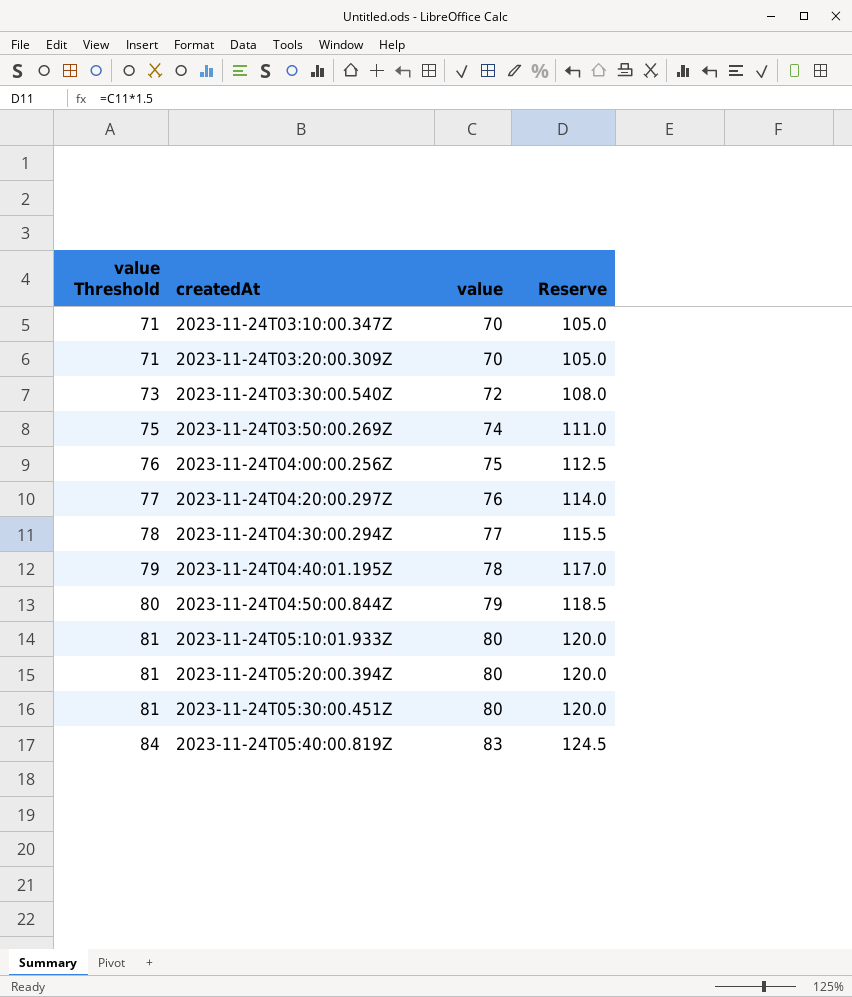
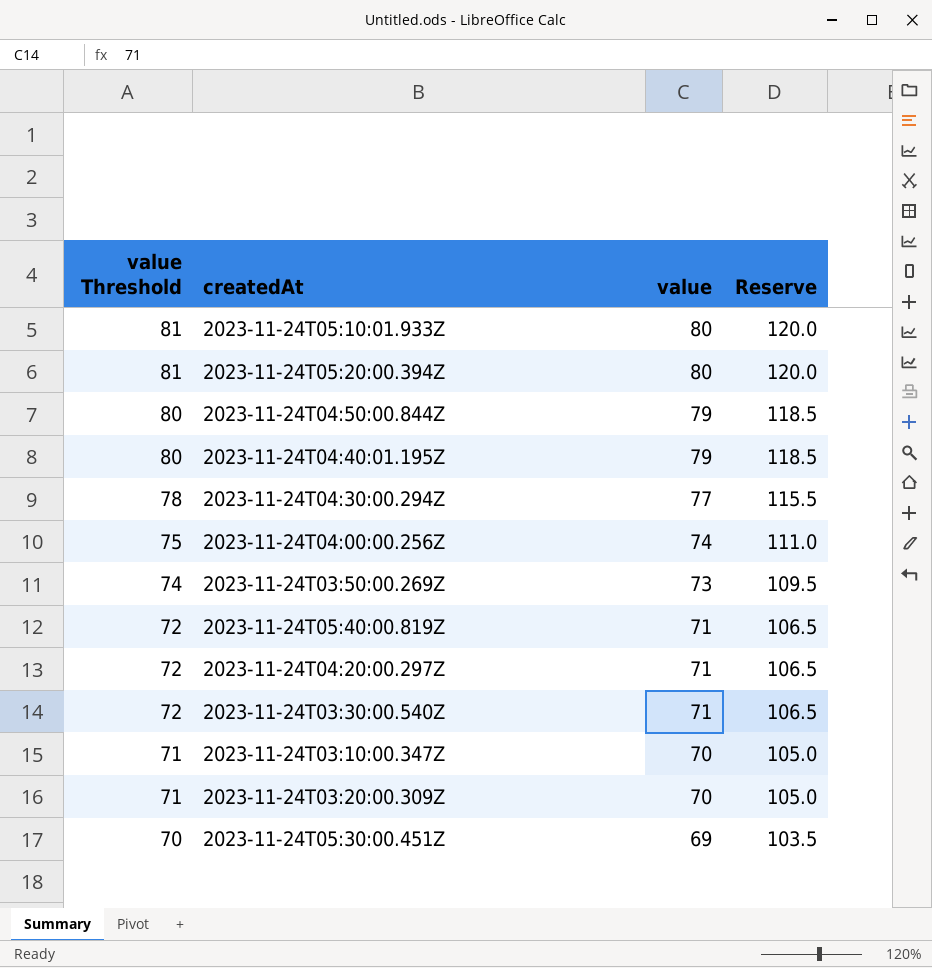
row order: value Threshold ascending -> value Threshold descending
2023-11-24T04:40:01.195Z | value Threshold: 79 -> 80
2023-11-24T04:40:01.195Z | value: 78 -> 79
2023-11-24T04:40:01.195Z | Reserve: 117.0 -> 118.5
2023-11-24T04:00:00.256Z | value Threshold: 76 -> 75
2023-11-24T04:00:00.256Z | value: 75 -> 74
2023-11-24T04:00:00.256Z | Reserve: 112.5 -> 111.0
2023-11-24T03:50:00.269Z | value Threshold: 75 -> 74
2023-11-24T03:50:00.269Z | value: 74 -> 73
2023-11-24T03:50:00.269Z | Reserve: 111.0 -> 109.5
2023-11-24T05:40:00.819Z | value Threshold: 84 -> 72
2023-11-24T05:40:00.819Z | value: 83 -> 71
2023-11-24T05:40:00.819Z | Reserve: 124.5 -> 106.5
2023-11-24T04:20:00.297Z | value Threshold: 77 -> 72
2023-11-24T04:20:00.297Z | value: 76 -> 71
2023-11-24T04:20:00.297Z | Reserve: 114.0 -> 106.5
2023-11-24T03:30:00.540Z | value Threshold: 73 -> 72
2023-11-24T03:30:00.540Z | value: 72 -> 71
2023-11-24T03:30:00.540Z | Reserve: 108.0 -> 106.5
2023-11-24T05:30:00.451Z | value Threshold: 81 -> 70
2023-11-24T05:30:00.451Z | value: 80 -> 69
2023-11-24T05:30:00.451Z | Reserve: 120.0 -> 103.5

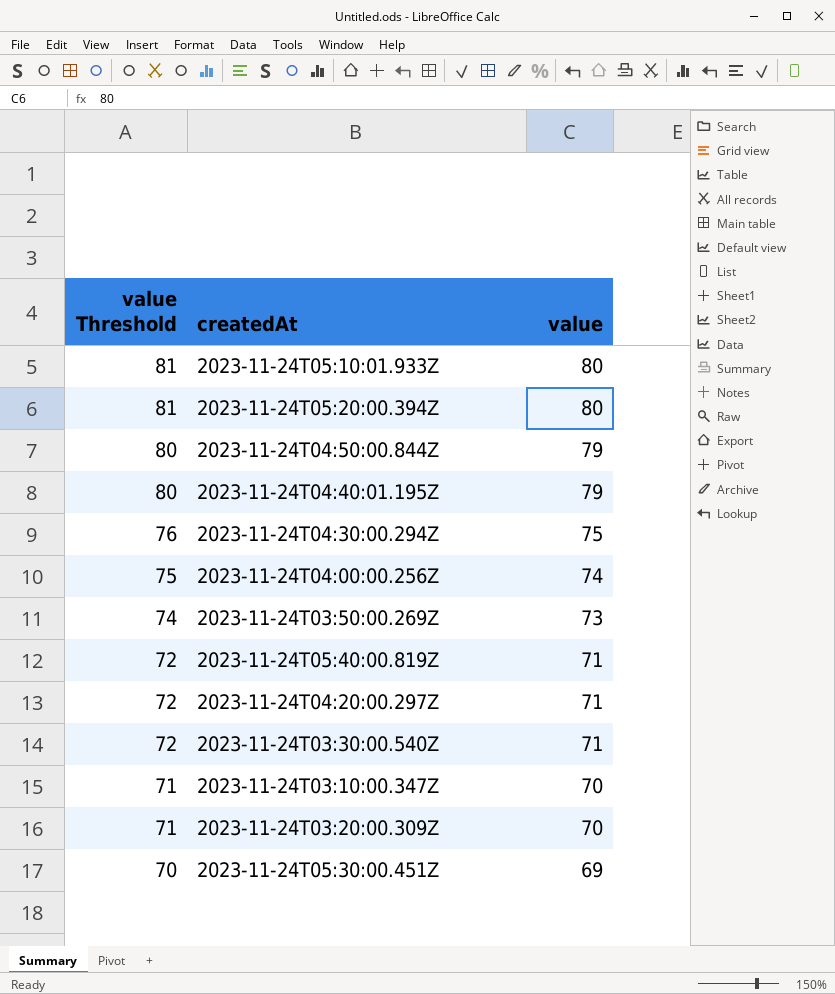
column Reserve | formula: [value] * 1.5 -> none
2023-11-24T04:30:00.294Z | value Threshold: 78 -> 76
2023-11-24T04:30:00.294Z | value: 77 -> 75

